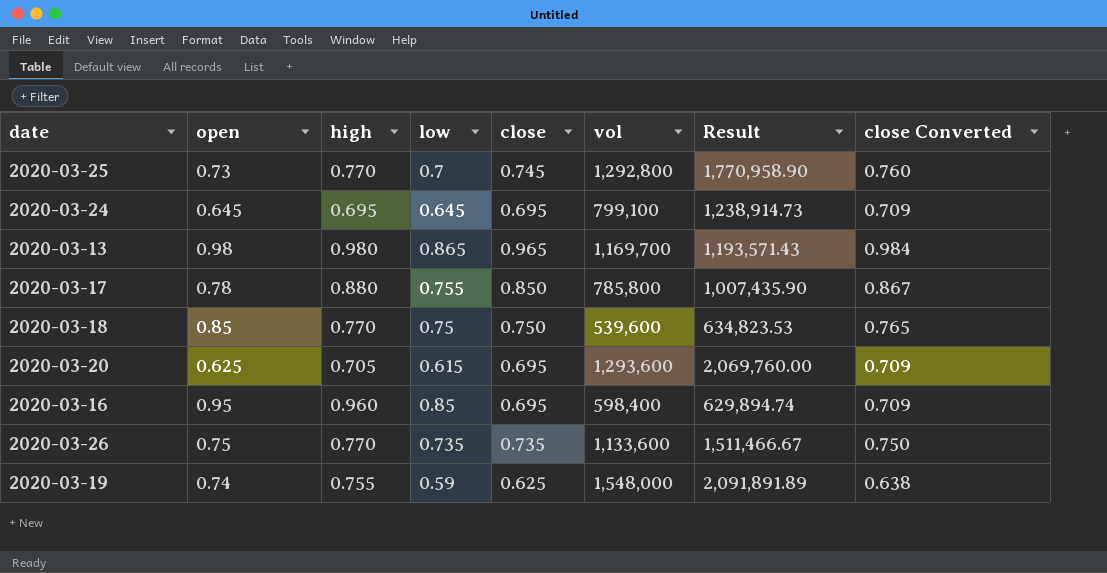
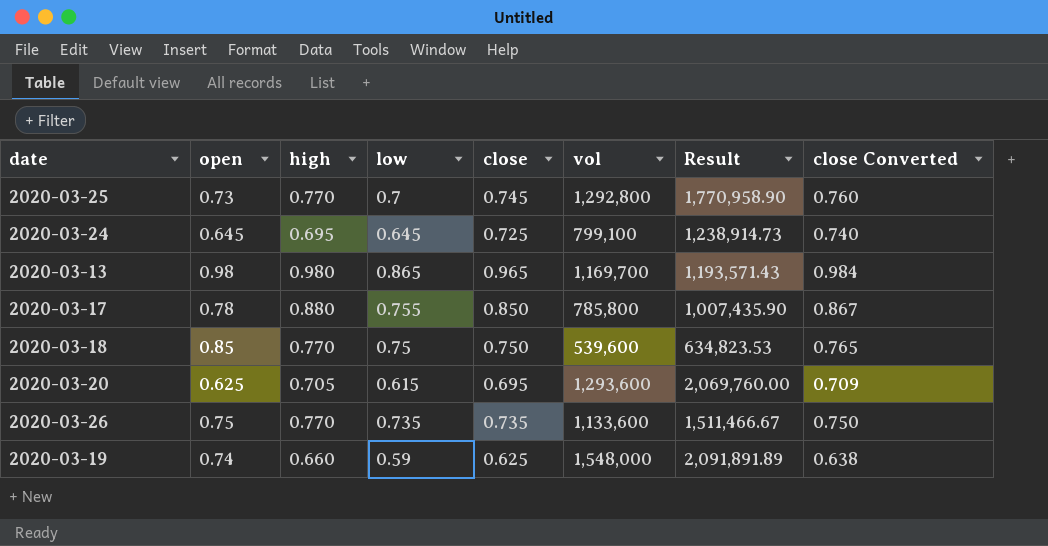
row 2020-03-16: 0.95 | 0.960 | 0.85 | 0.695 | 598,400 | 629,894.74 | 0.709 -> none
2020-03-24 | close: 0.695 -> 0.725
2020-03-24 | close Converted: 0.709 -> 0.740
2020-03-19 | high: 0.755 -> 0.660

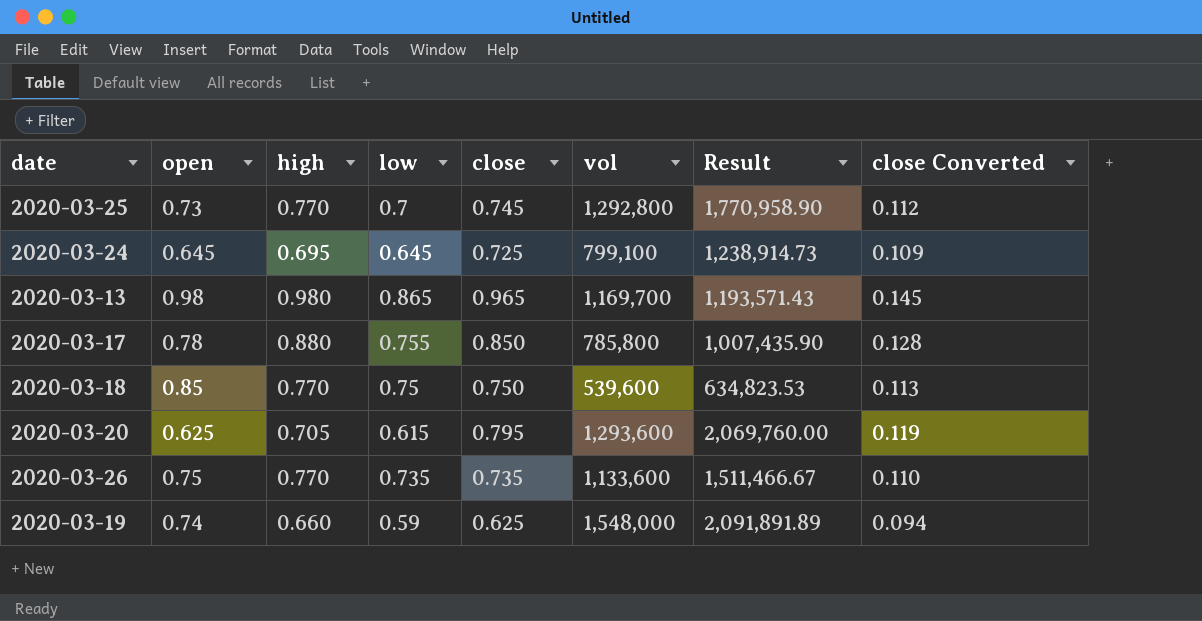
column close Converted | formula: [close] * 1.02 -> [close] * 0.15
2020-03-20 | close: 0.695 -> 0.795

